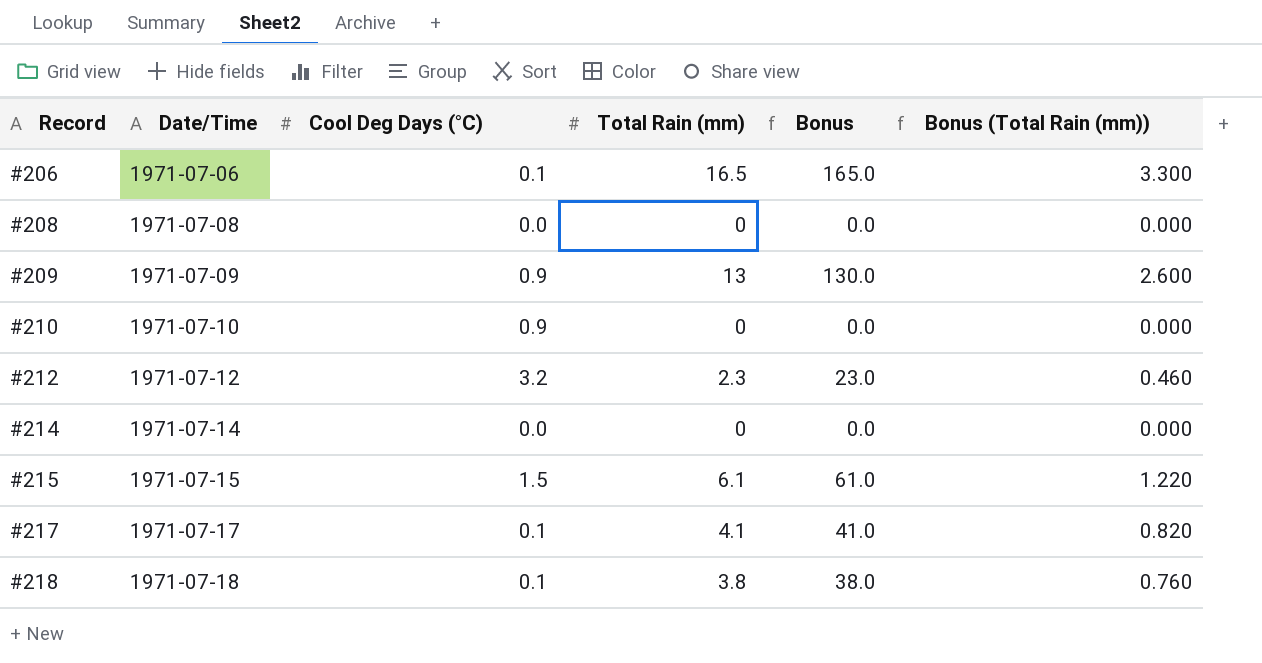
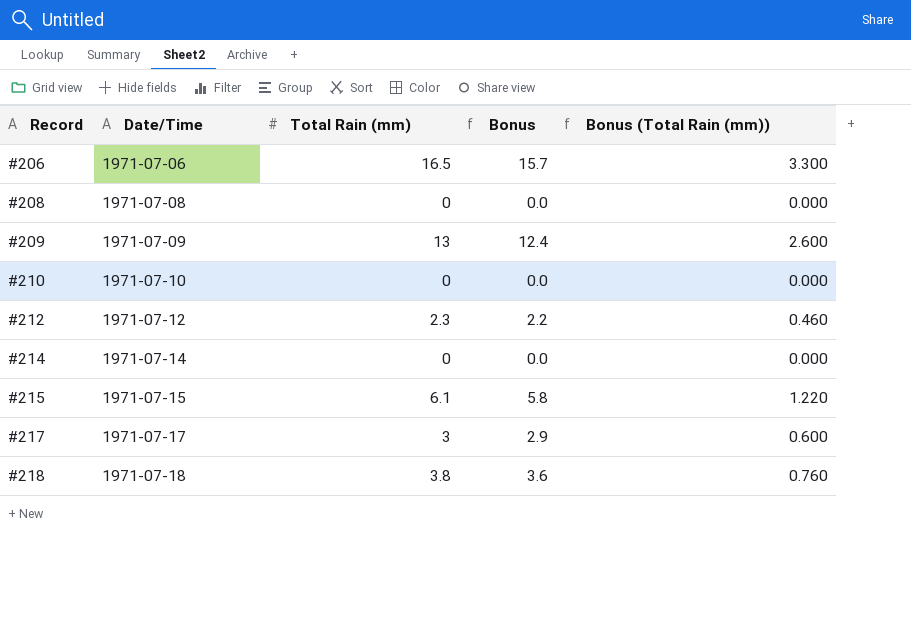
column Cool Deg Days (°C) | position: 3 -> none
column Bonus | formula: [Total Rain (mm)] * 10 -> [Total Rain (mm)] * 0.95
#217 | Total Rain (mm): 4.1 -> 3
#217 | Bonus (Total Rain (mm)): 0.820 -> 0.600

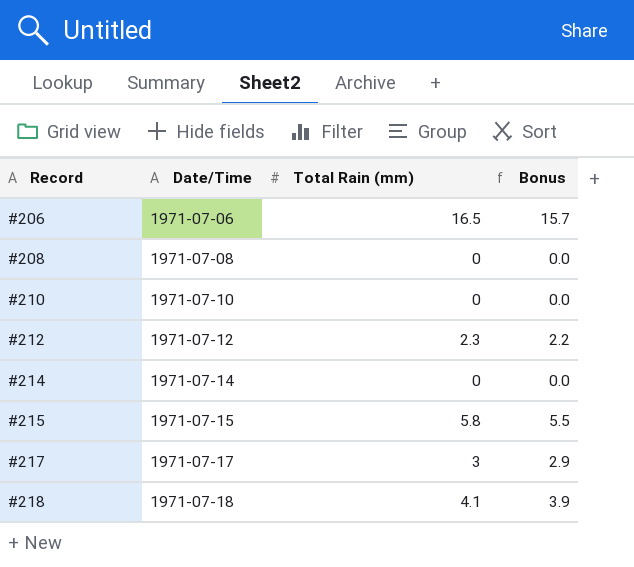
column Bonus (Total Rain (mm)) | formula: [Total Rain (mm)] * 0.2 -> none
row #209: 1971-07-09 | 13 | 12.4 | 2.600 -> none
#215 | Total Rain (mm): 6.1 -> 5.8
#215 | Bonus: 5.8 -> 5.5
#218 | Total Rain (mm): 3.8 -> 4.1
#218 | Bonus: 3.6 -> 3.9

